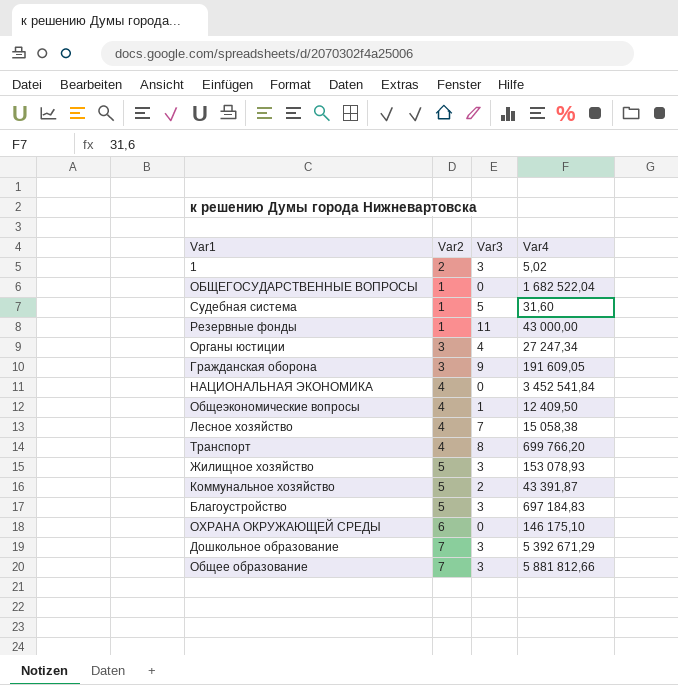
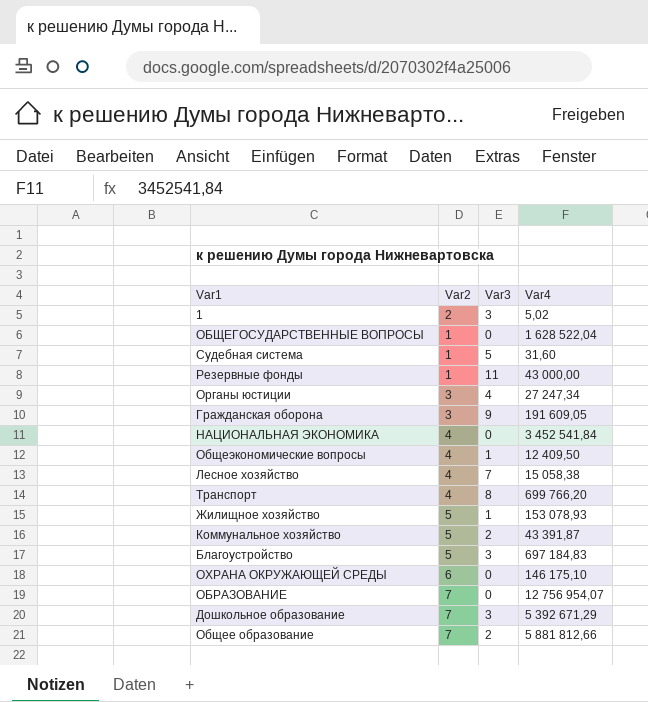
ОБЩЕГОСУДАРСТВЕННЫЕ ВОПРОСЫ | Var4: 1 682 522,04 -> 1 628 522,04
Жилищное хозяйство | Var3: 3 -> 1
row ОБРАЗОВАНИЕ: none -> 7 | 0 | 12 756 954,07
Общее образование | Var3: 3 -> 2

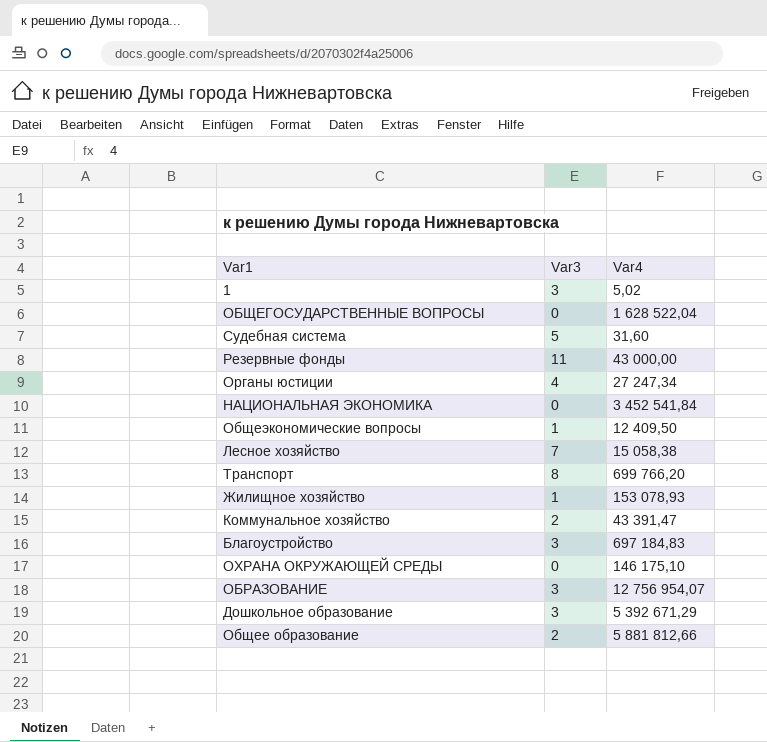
column Var2 | position: 2 -> none
row Гражданская оборона: 3 | 9 | 191 609,05 -> none
Коммунальное хозяйство | Var4: 43 391,87 -> 43 391,47
ОБРАЗОВАНИЕ | Var3: 0 -> 3

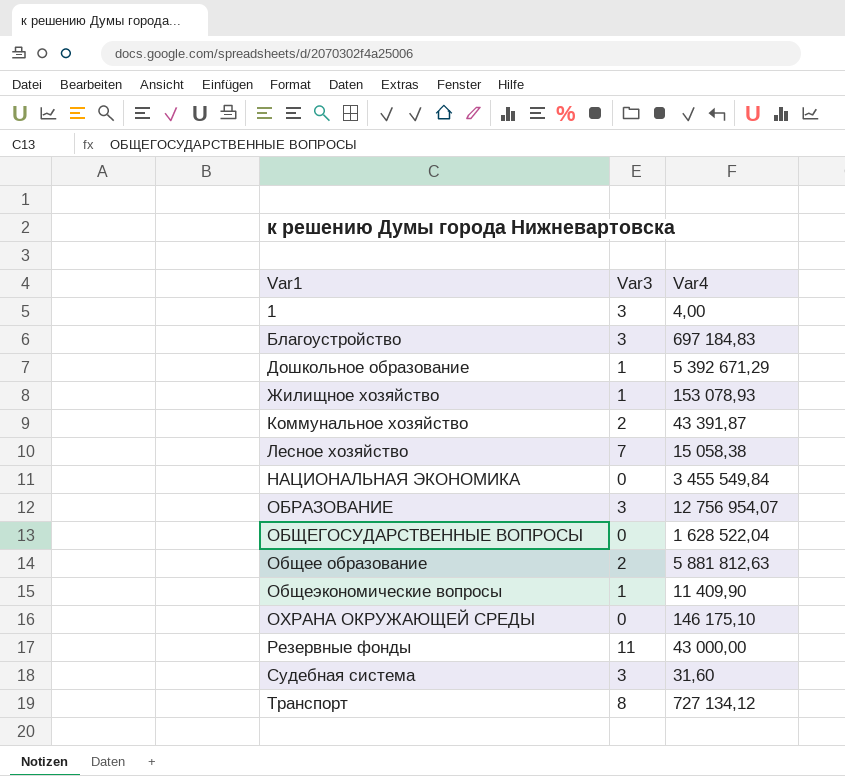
row order: none -> Var1 ascending
row Органы юстиции: 4 | 27 247,34 -> none
1 | Var4: 5,02 -> 4,00
Дошкольное образование | Var3: 3 -> 1
Коммунальное хозяйство | Var4: 43 391,47 -> 43 391,87
НАЦИОНАЛЬНАЯ ЭКОНОМИКА | Var4: 3 452 541,84 -> 3 455 549,84
Общее образование | Var4: 5 881 812,66 -> 5 881 812,63
Общеэкономические вопросы | Var4: 12 409,50 -> 11 409,90
Судебная система | Var3: 5 -> 3
Транспорт | Var4: 699 766,20 -> 727 134,12

